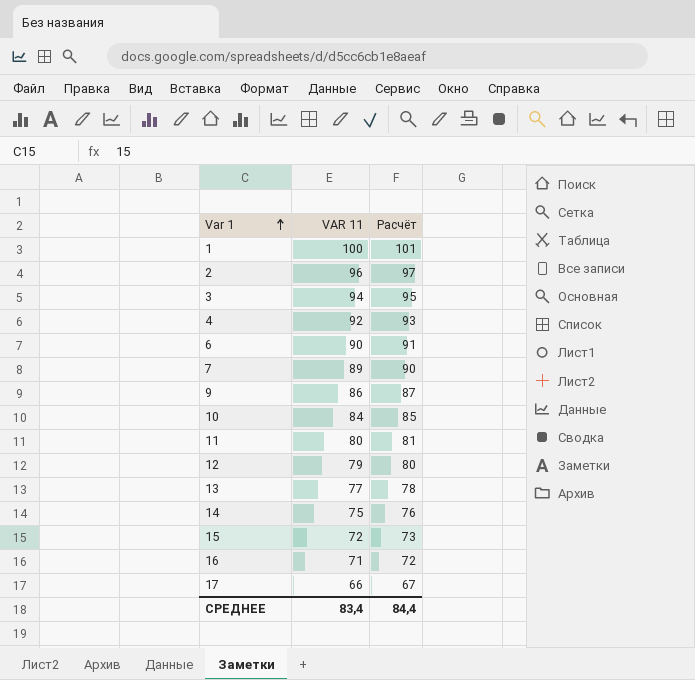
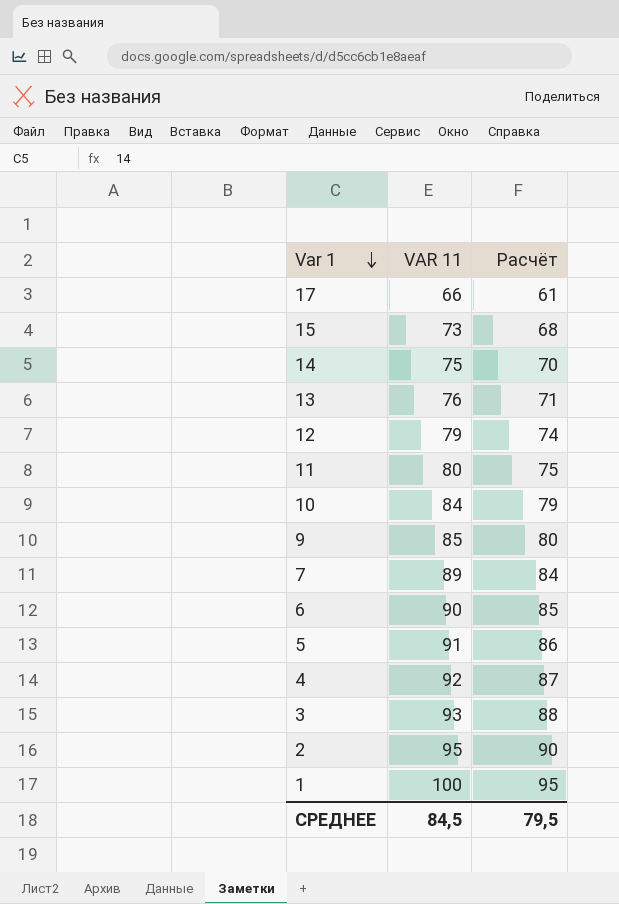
row order: Var 1 ascending -> Var 1 descending
column Расчёт | formula: [VAR 11] + 1 -> [VAR 11] - 5
row 16: 71 | 72 -> none
15 | VAR 11: 72 -> 73
13 | VAR 11: 77 -> 76
9 | VAR 11: 86 -> 85
row 5: none -> 91 | 86
3 | VAR 11: 94 -> 93
2 | VAR 11: 96 -> 95
СРЕДНЕЕ | VAR 11: 83,4 -> 84,5
СРЕДНЕЕ | Расчёт: 84,4 -> 79,5

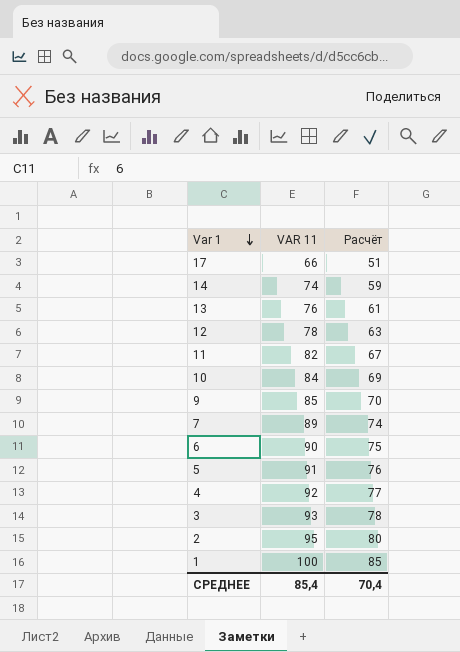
column Расчёт | formula: [VAR 11] - 5 -> [VAR 11] - 15
row 15: 73 | 68 -> none
14 | VAR 11: 75 -> 74
12 | VAR 11: 79 -> 78
11 | VAR 11: 80 -> 82
СРЕДНЕЕ | VAR 11: 84,5 -> 85,4
СРЕДНЕЕ | Расчёт: 79,5 -> 70,4

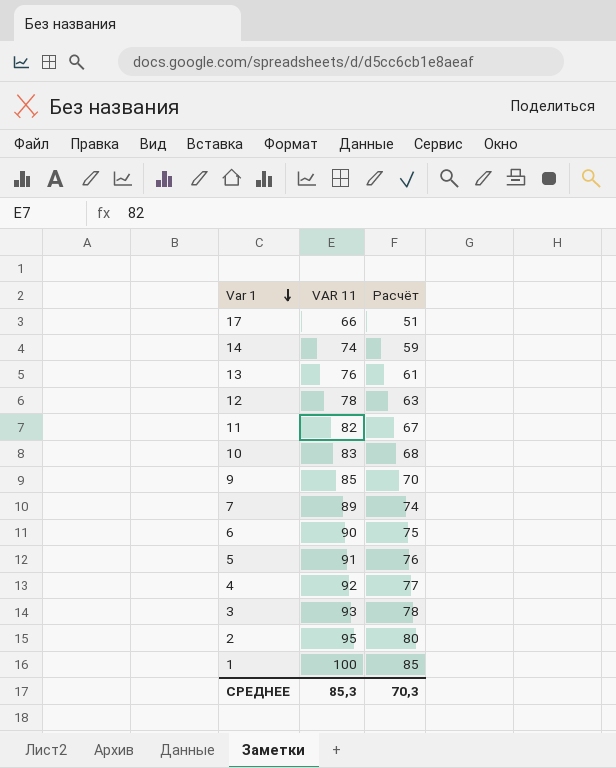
10 | VAR 11: 84 -> 83
10 | Расчёт: 69 -> 68
СРЕДНЕЕ | VAR 11: 85,4 -> 85,3
СРЕДНЕЕ | Расчёт: 70,4 -> 70,3

